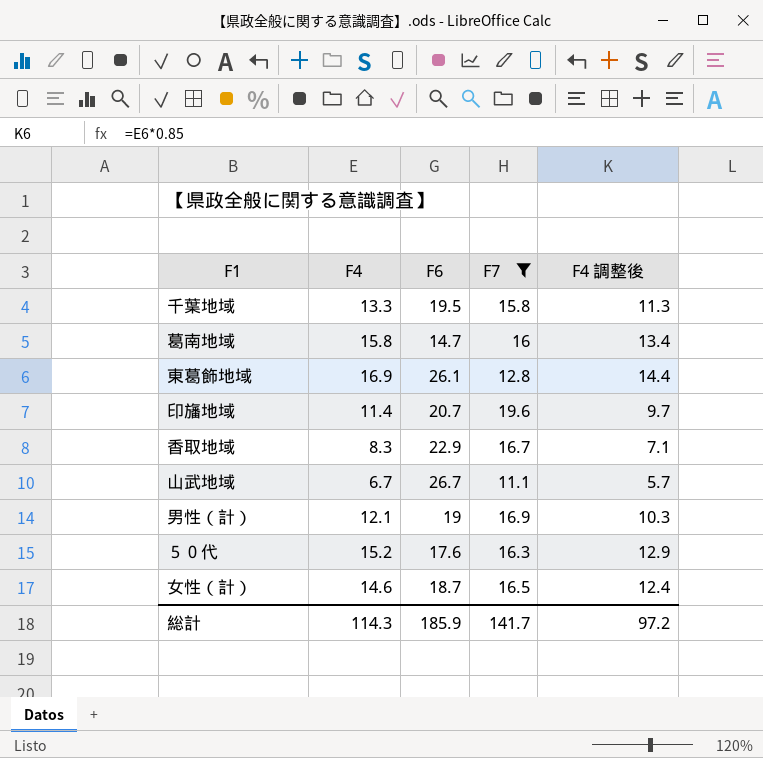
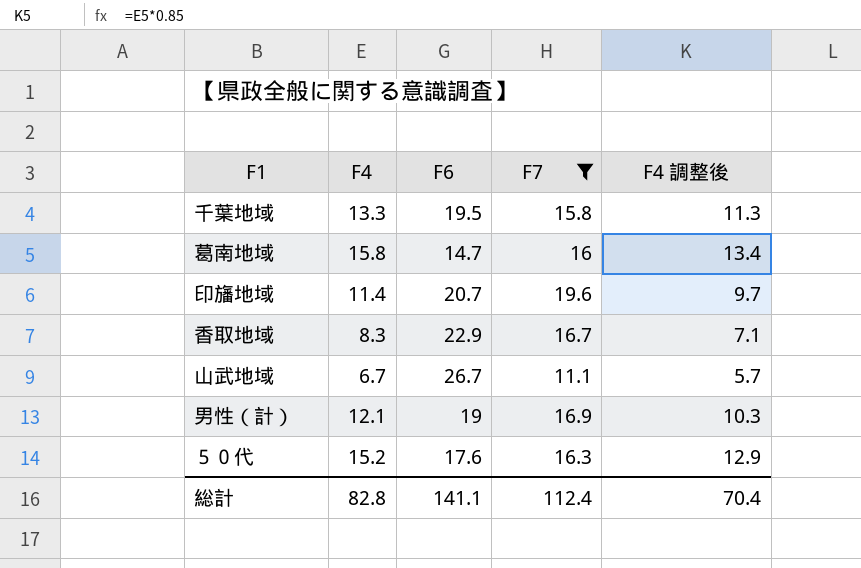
row 東葛飾地域: 16.9 | 26.1 | 12.8 | 14.4 -> none
row 女性（計）: 14.6 | 18.7 | 16.5 | 12.4 -> none
総計 | F4: 114.3 -> 82.8
総計 | F6: 185.9 -> 141.1
総計 | F7: 141.7 -> 112.4
総計 | F4 調整後: 97.2 -> 70.4

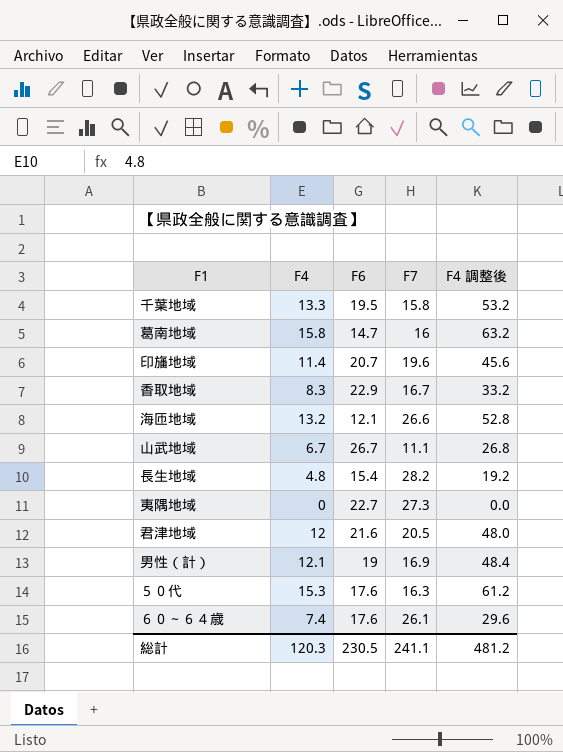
filter: F7 <= 19.6 -> none
column F4 調整後 | formula: [F4] * 0.85 -> [F4] * 4
５０代 | F4: 15.2 -> 15.3
総計 | F4: 82.8 -> 120.3
総計 | F6: 141.1 -> 230.5
総計 | F7: 112.4 -> 241.1
総計 | F4 調整後: 70.4 -> 481.2

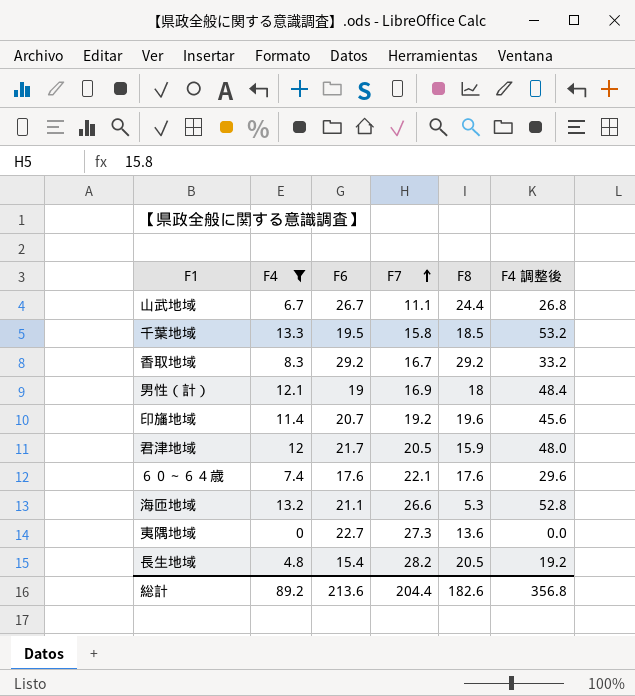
filter: none -> F4 <= 13.3
row order: none -> F7 ascending
column F8 | position: none -> 5
香取地域 | F6: 22.9 -> 29.2
印旛地域 | F7: 19.6 -> 19.2
君津地域 | F6: 21.6 -> 21.7
６０～６４歳 | F7: 26.1 -> 22.1
海匝地域 | F6: 12.1 -> 21.1
総計 | F4: 120.3 -> 89.2
総計 | F6: 230.5 -> 213.6
総計 | F7: 241.1 -> 204.4
総計 | F4 調整後: 481.2 -> 356.8

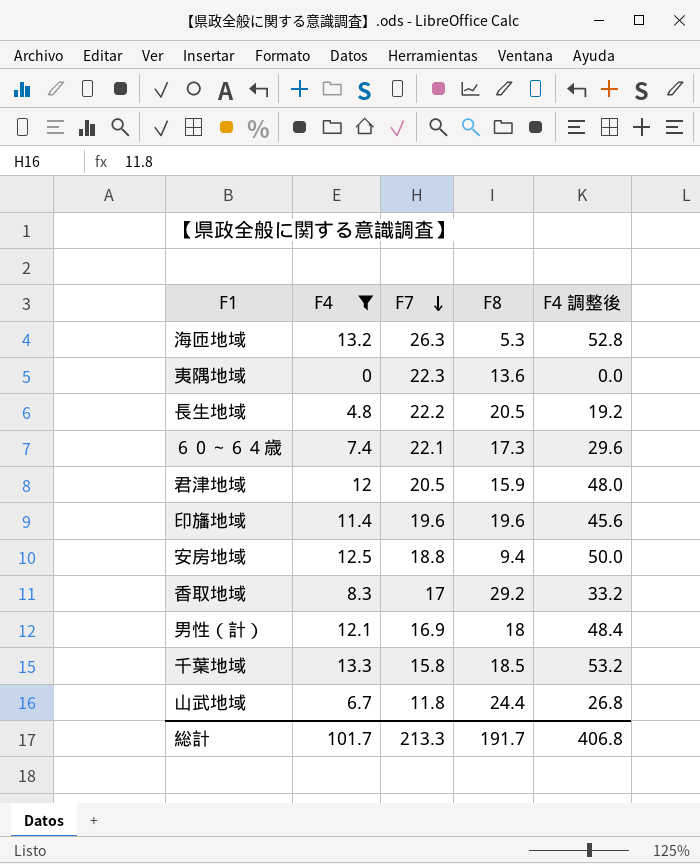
row order: F7 ascending -> F7 descending
column F6 | position: 3 -> none
海匝地域 | F7: 26.6 -> 26.3
夷隅地域 | F7: 27.3 -> 22.3
長生地域 | F7: 28.2 -> 22.2
６０～６４歳 | F8: 17.6 -> 17.3
印旛地域 | F7: 19.2 -> 19.6
row 安房地域: none -> 12.5 | 18.8 | 9.4 | 50.0
香取地域 | F7: 16.7 -> 17
山武地域 | F7: 11.1 -> 11.8
総計 | F4: 89.2 -> 101.7
総計 | F7: 204.4 -> 213.3
総計 | F8: 182.6 -> 191.7
総計 | F4 調整後: 356.8 -> 406.8

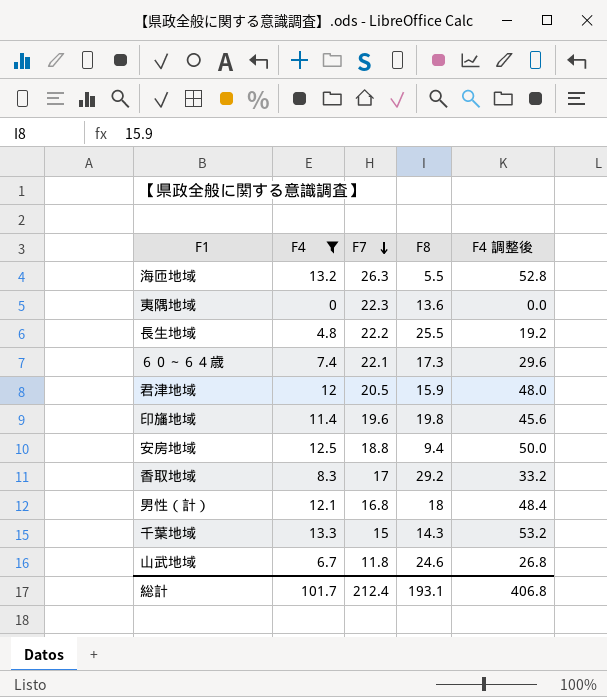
海匝地域 | F8: 5.3 -> 5.5
長生地域 | F8: 20.5 -> 25.5
印旛地域 | F8: 19.6 -> 19.8
男性（計） | F7: 16.9 -> 16.8
千葉地域 | F7: 15.8 -> 15
千葉地域 | F8: 18.5 -> 14.3
山武地域 | F8: 24.4 -> 24.6
総計 | F7: 213.3 -> 212.4
総計 | F8: 191.7 -> 193.1

